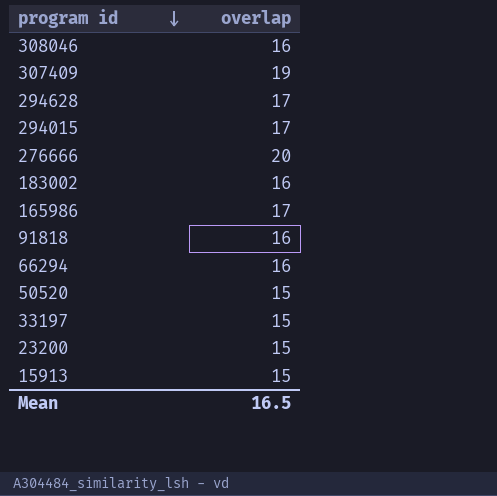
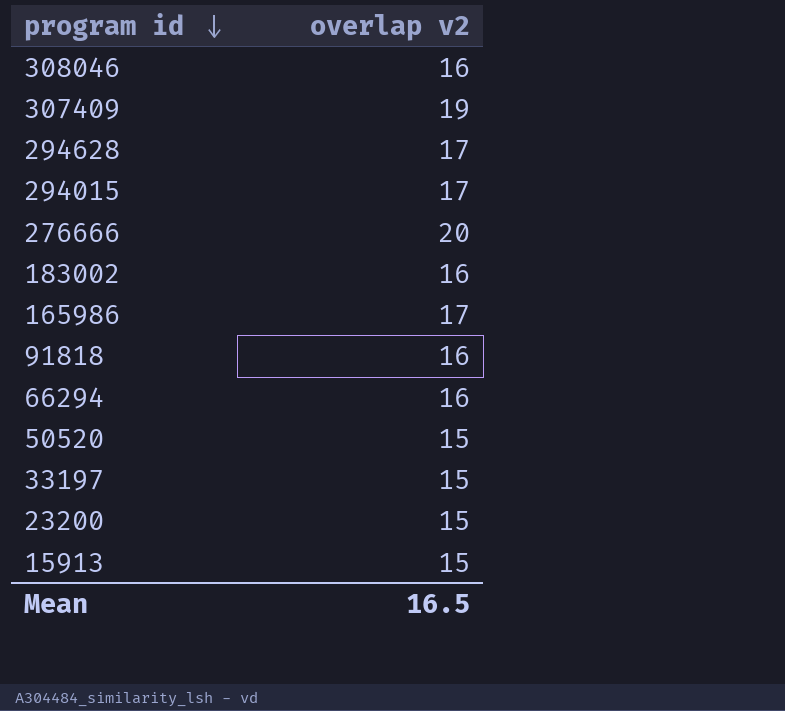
column name: overlap -> overlap v2

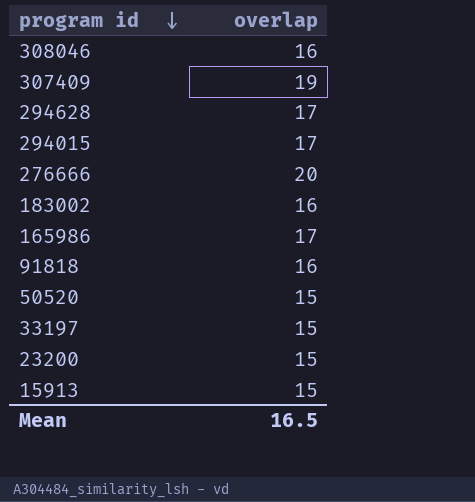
column name: overlap v2 -> overlap
row 66294: 16 -> none

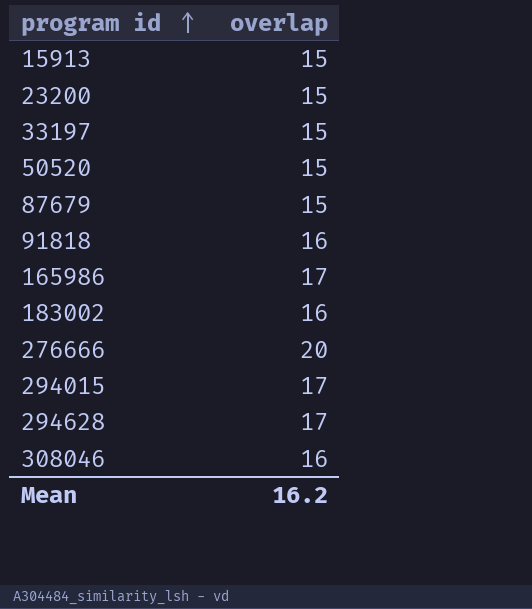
row order: program id descending -> program id ascending
row 307409: 19 -> none
row 87679: none -> 15
Mean | overlap: 16.5 -> 16.2

